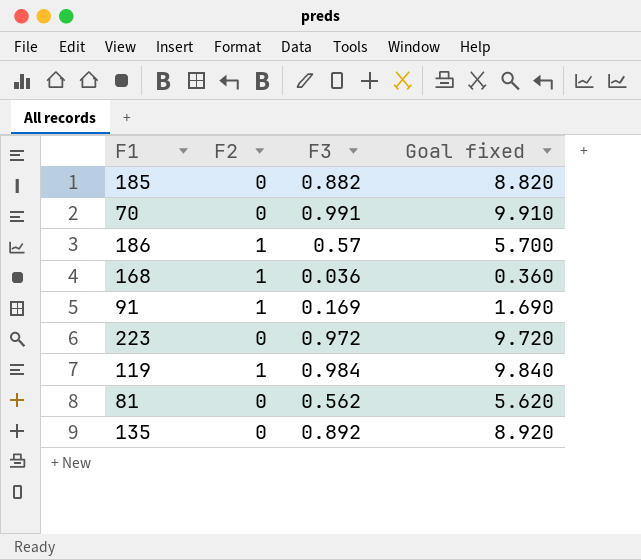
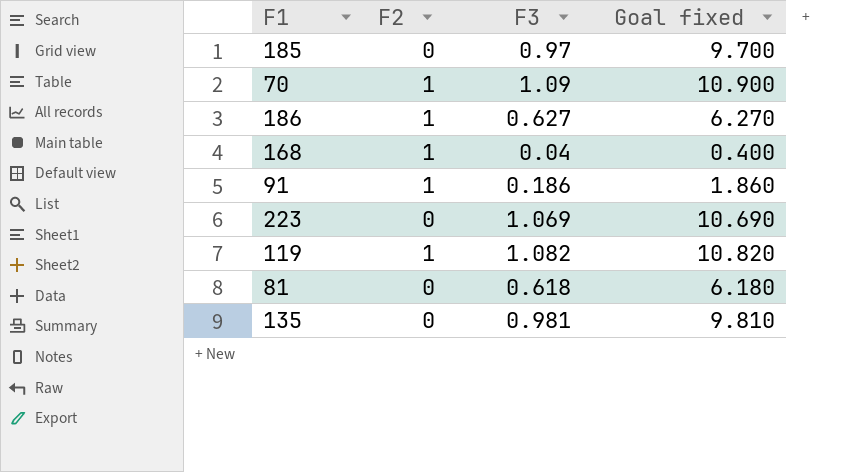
185 | F3: 0.882 -> 0.97
185 | Goal fixed: 8.820 -> 9.700
70 | F2: 0 -> 1
70 | F3: 0.991 -> 1.09
70 | Goal fixed: 9.910 -> 10.900
186 | F3: 0.57 -> 0.627
186 | Goal fixed: 5.700 -> 6.270
168 | F3: 0.036 -> 0.04
168 | Goal fixed: 0.360 -> 0.400
91 | F3: 0.169 -> 0.186
91 | Goal fixed: 1.690 -> 1.860
223 | F3: 0.972 -> 1.069
223 | Goal fixed: 9.720 -> 10.690
119 | F3: 0.984 -> 1.082
119 | Goal fixed: 9.840 -> 10.820
81 | F3: 0.562 -> 0.618
81 | Goal fixed: 5.620 -> 6.180
135 | F3: 0.892 -> 0.981
135 | Goal fixed: 8.920 -> 9.810

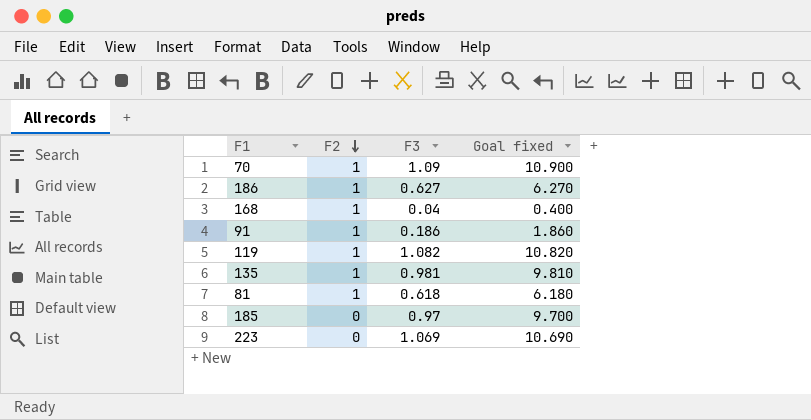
row order: none -> F2 descending
135 | F2: 0 -> 1
81 | F2: 0 -> 1

